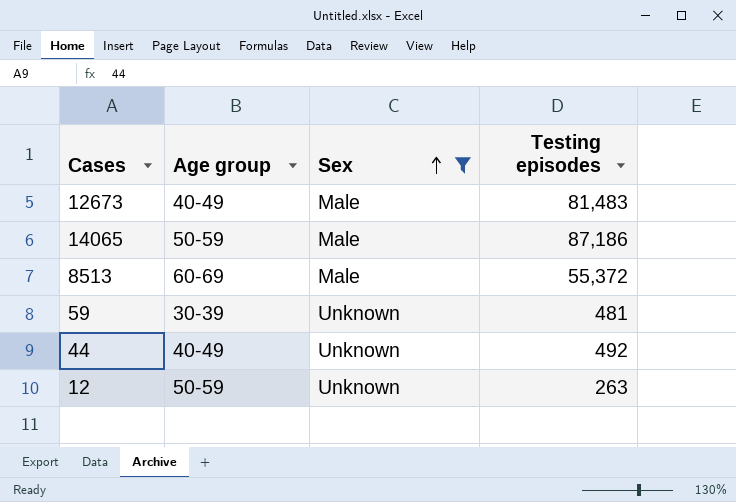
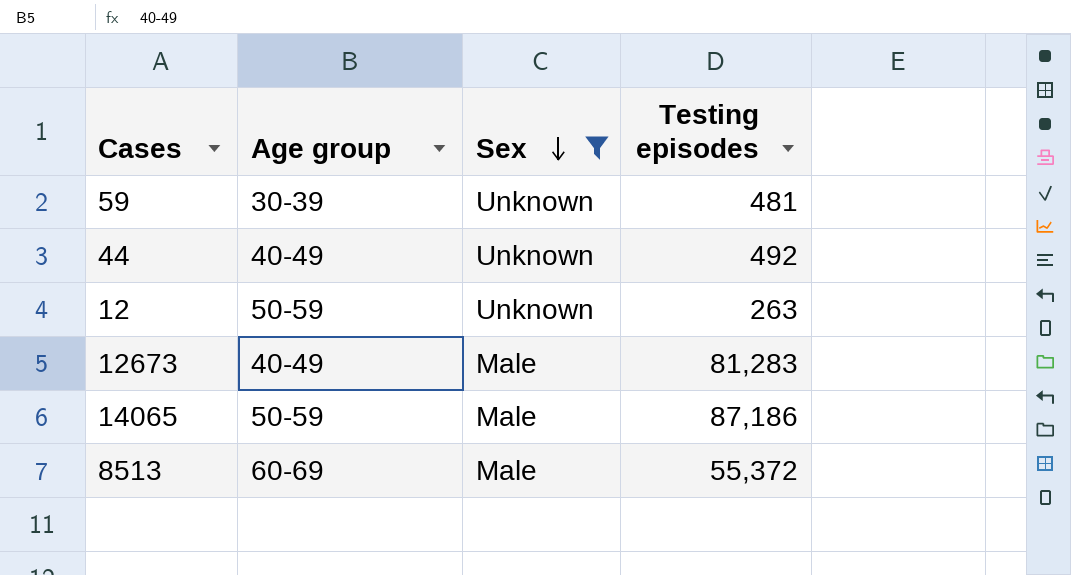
row order: Sex ascending -> Sex descending
12673 | Testing episodes: 81,483 -> 81,283

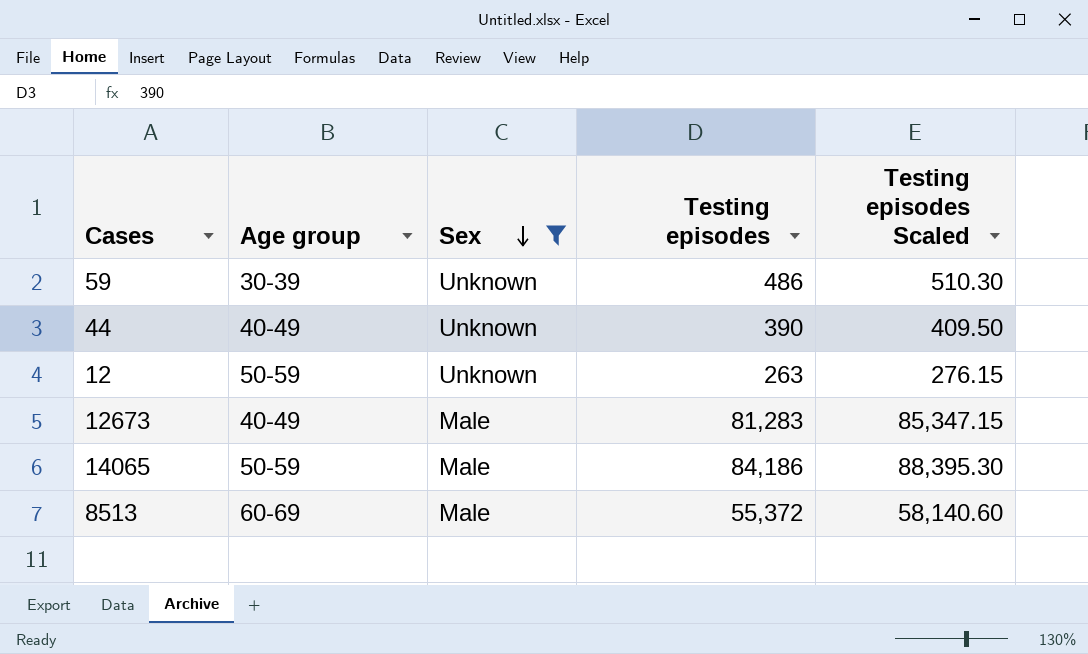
column Testing episodes Scaled | formula: none -> [Testing episodes] * 1.05
59 | Testing episodes: 481 -> 486
44 | Testing episodes: 492 -> 390
14065 | Testing episodes: 87,186 -> 84,186

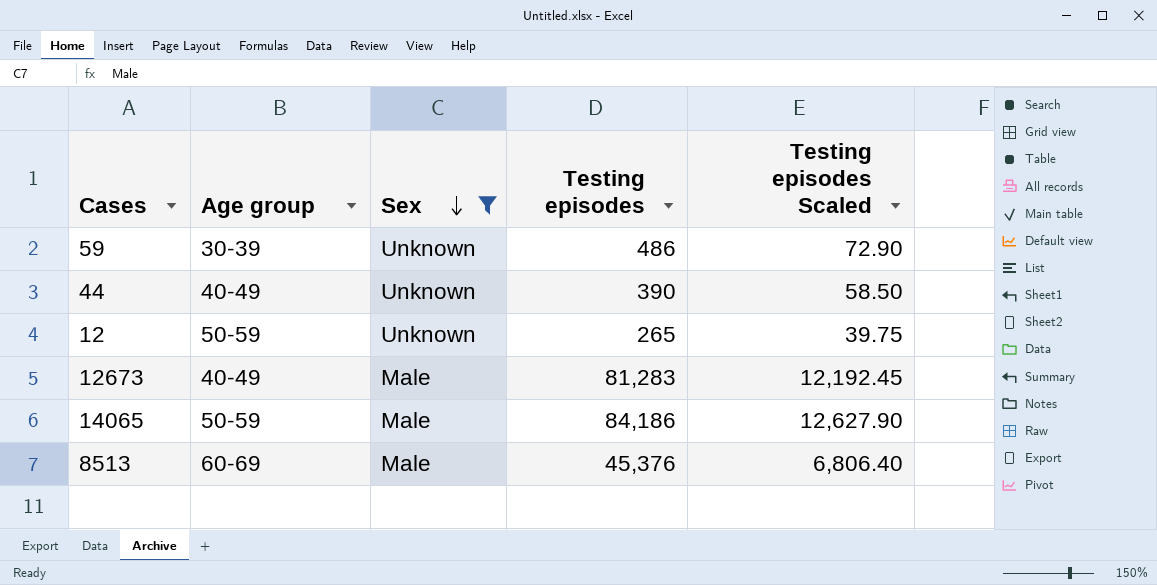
column Testing episodes Scaled | formula: [Testing episodes] * 1.05 -> [Testing episodes] * 0.15
12 | Testing episodes: 263 -> 265
8513 | Testing episodes: 55,372 -> 45,376

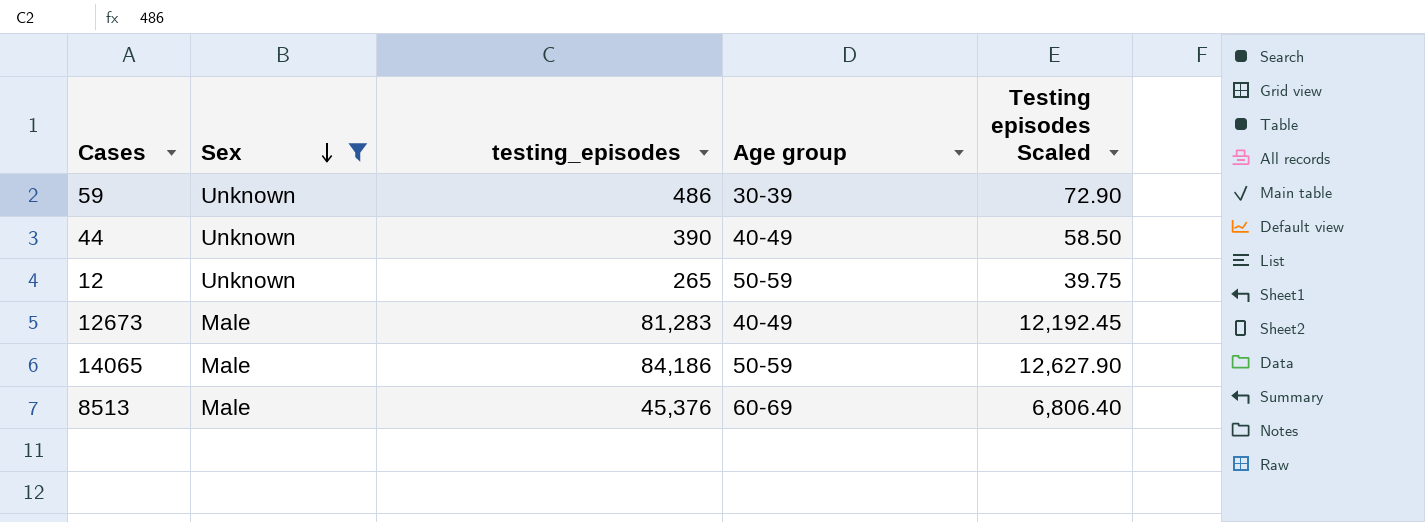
column name: Testing episodes -> testing_episodes
column Age group | position: 2 -> 4

